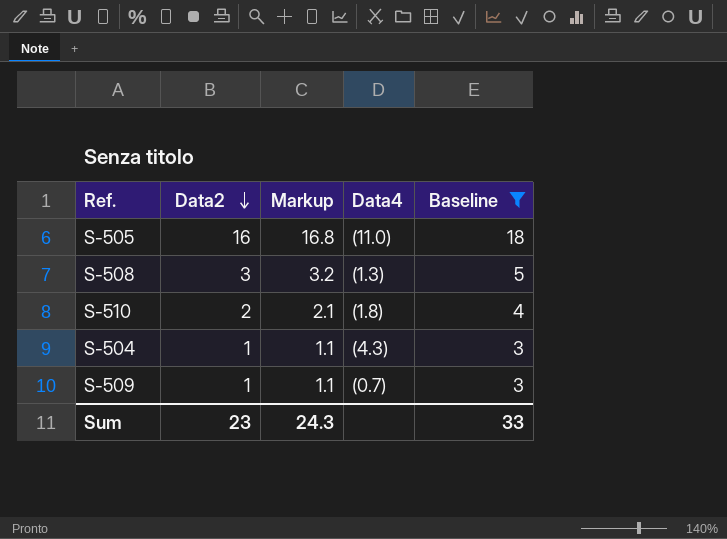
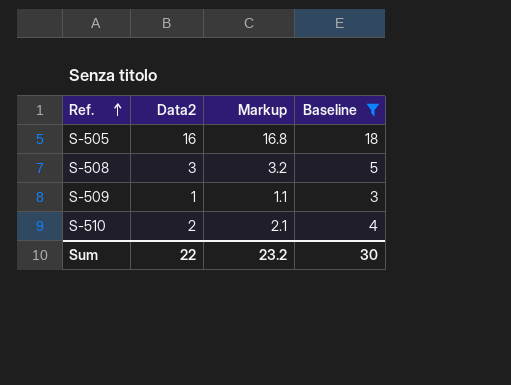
row order: Data2 descending -> Ref. ascending
column Data4 | position: 4 -> none
row S-504: 1 | 1.1 | (4.3) | 3 -> none
Sum | Data2: 23 -> 22
Sum | Markup: 24.3 -> 23.2
Sum | Baseline: 33 -> 30

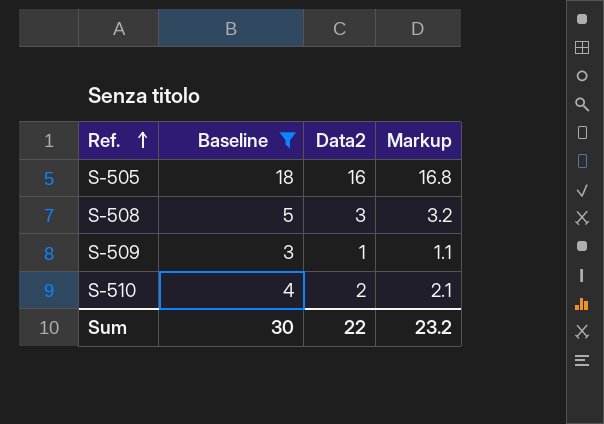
column Baseline | position: 4 -> 2

